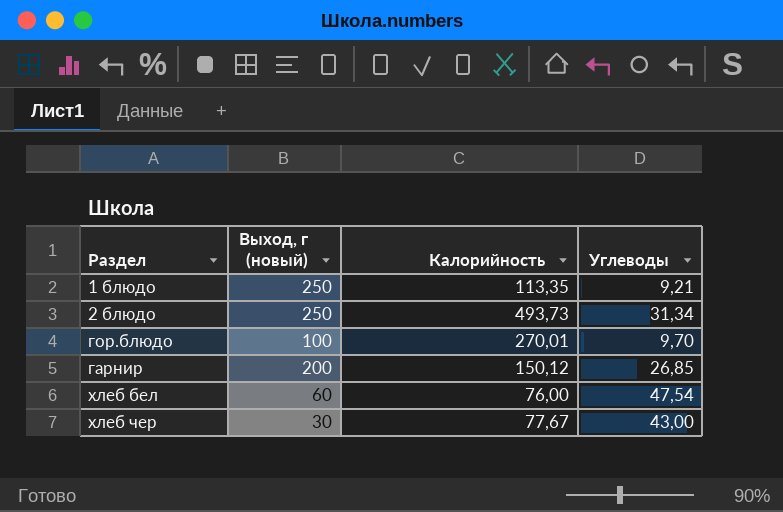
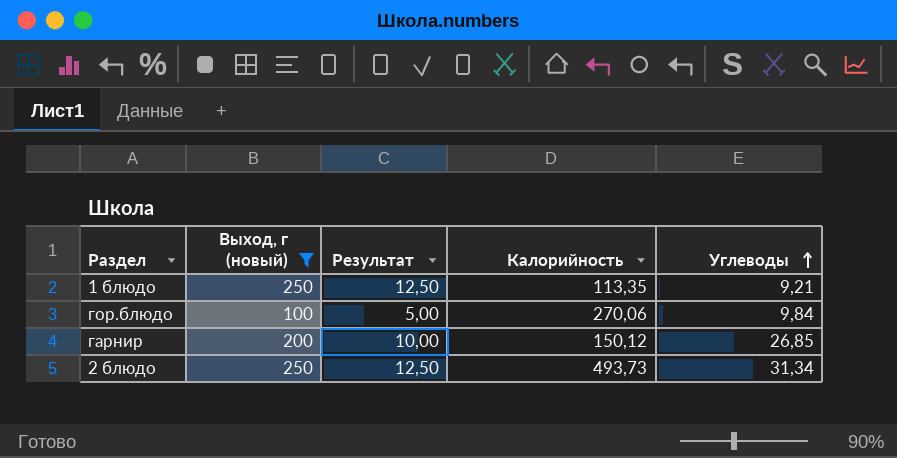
filter: none -> Выход, г (новый) >= 100
row order: none -> Углеводы ascending
column Результат | formula: none -> [Выход, г (новый)] * 0,05
гор.блюдо | Калорийность: 270,01 -> 270,06
гор.блюдо | Углеводы: 9,70 -> 9,84

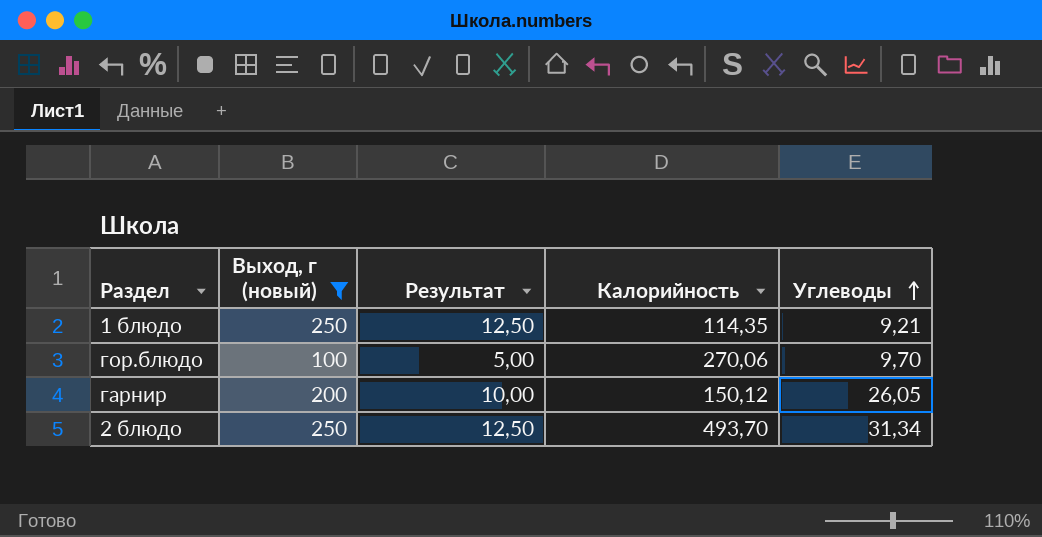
1 блюдо | Калорийность: 113,35 -> 114,35
гор.блюдо | Углеводы: 9,84 -> 9,70
гарнир | Углеводы: 26,85 -> 26,05
2 блюдо | Калорийность: 493,73 -> 493,70

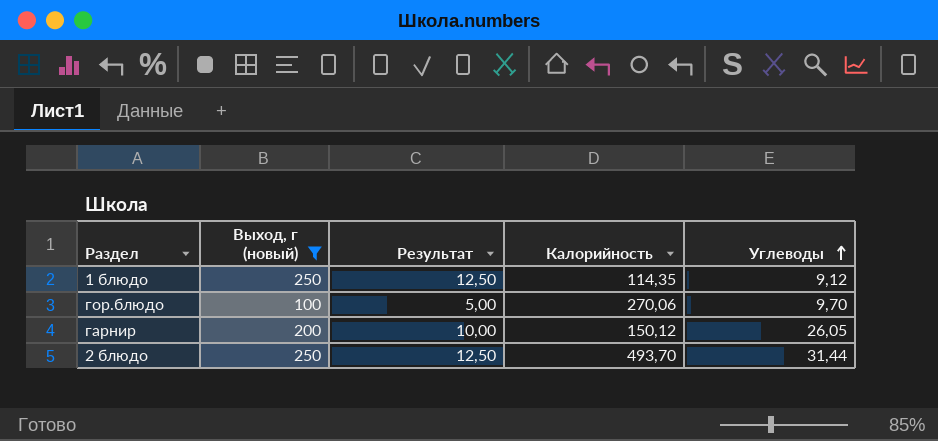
1 блюдо | Углеводы: 9,21 -> 9,12
2 блюдо | Углеводы: 31,34 -> 31,44

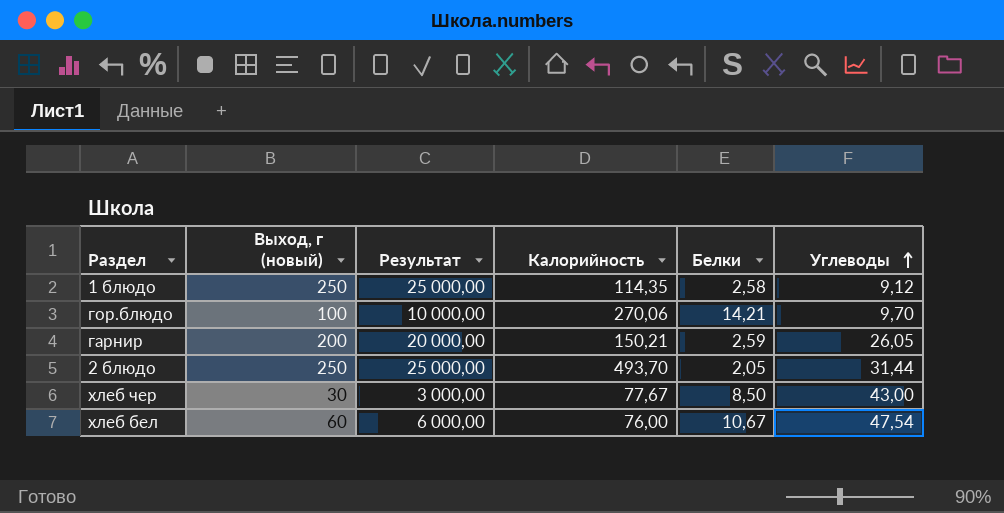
filter: Выход, г (новый) >= 100 -> none
column Результат | formula: [Выход, г (новый)] * 0,05 -> [Выход, г (новый)] * 100
column Белки | position: none -> 5
гарнир | Калорийность: 150,12 -> 150,21

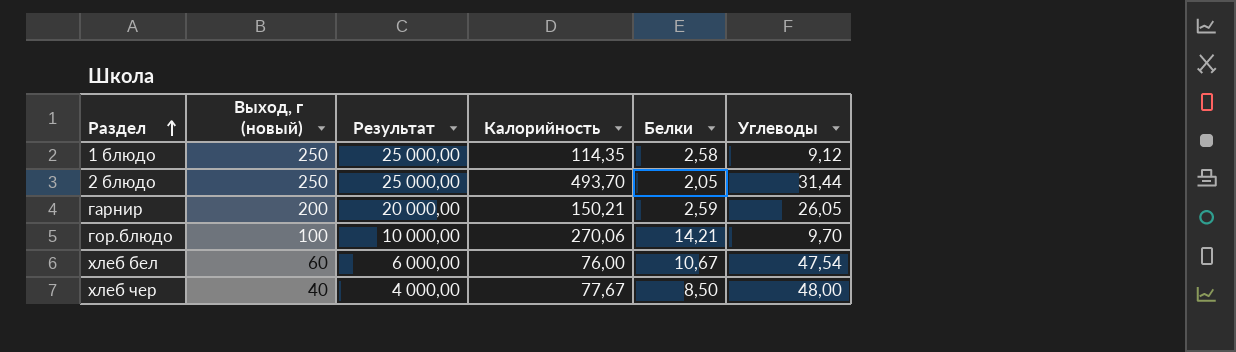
row order: Углеводы ascending -> Раздел ascending
хлеб чер | Выход, г (новый): 30 -> 40
хлеб чер | Результат: 3 000,00 -> 4 000,00
хлеб чер | Углеводы: 43,00 -> 48,00

